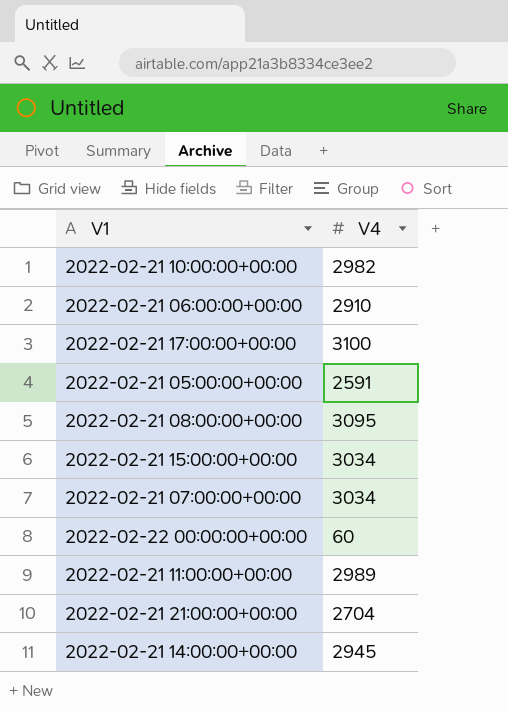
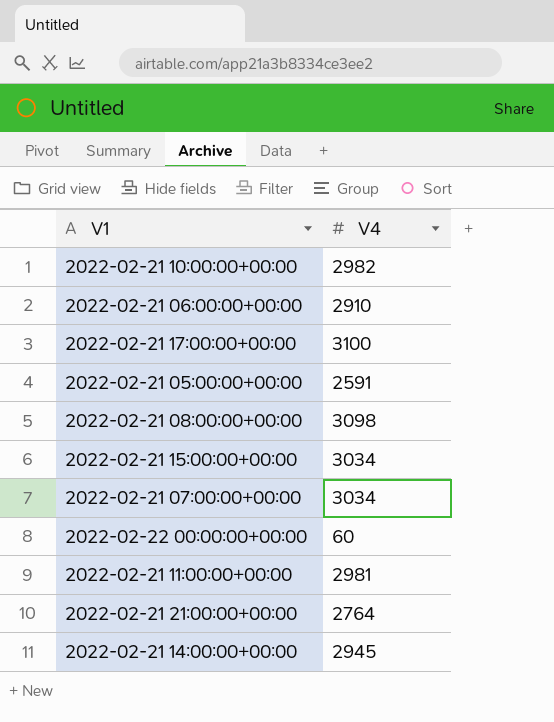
2022-02-21 08:00:00+00:00 | V4: 3095 -> 3098
2022-02-21 11:00:00+00:00 | V4: 2989 -> 2981
2022-02-21 21:00:00+00:00 | V4: 2704 -> 2764

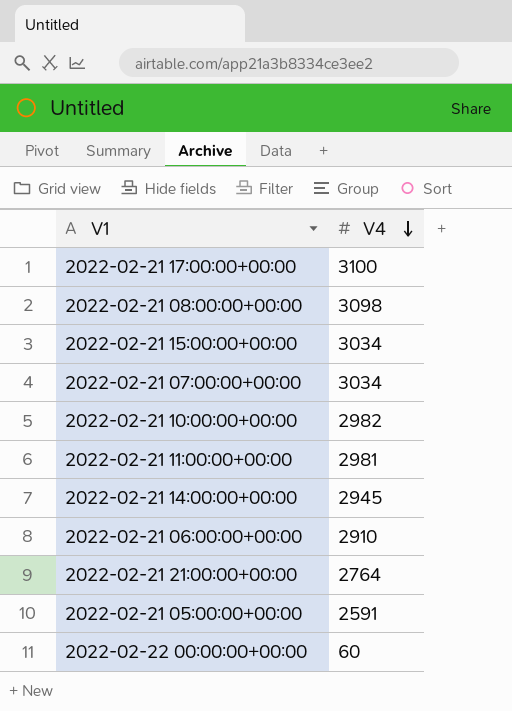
row order: none -> V4 descending

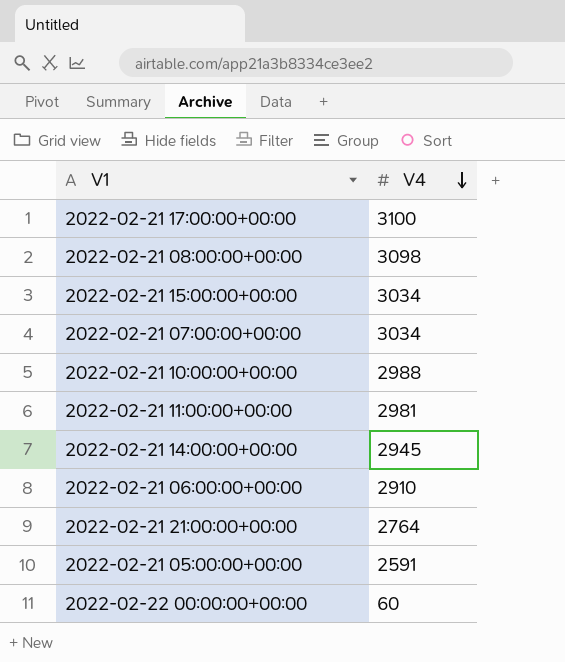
2022-02-21 10:00:00+00:00 | V4: 2982 -> 2988

